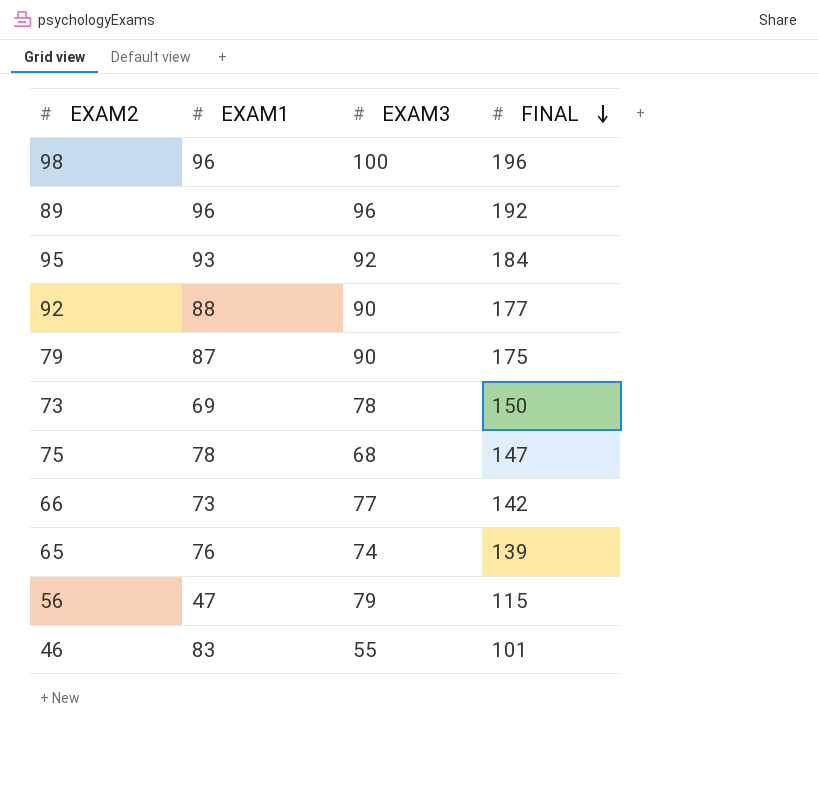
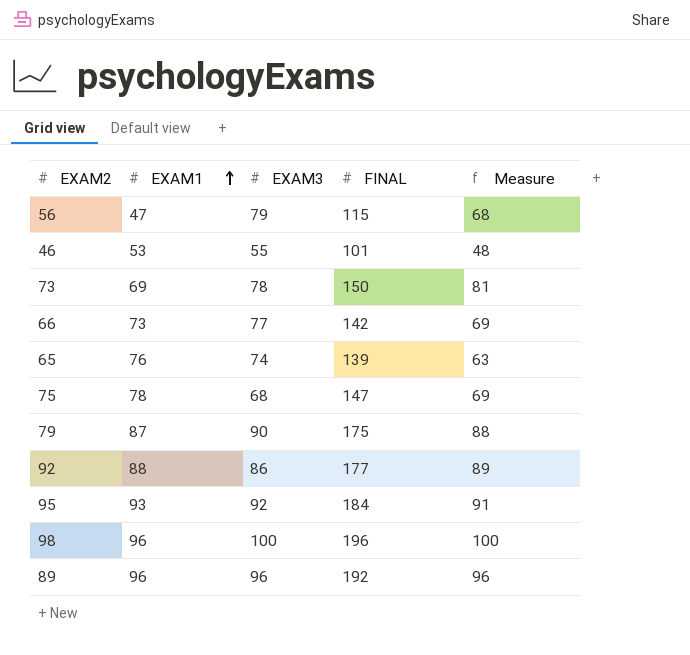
row order: FINAL descending -> EXAM1 ascending
column Measure | formula: none -> [FINAL] - [EXAM1]
46 | EXAM1: 83 -> 53
92 | EXAM3: 90 -> 86

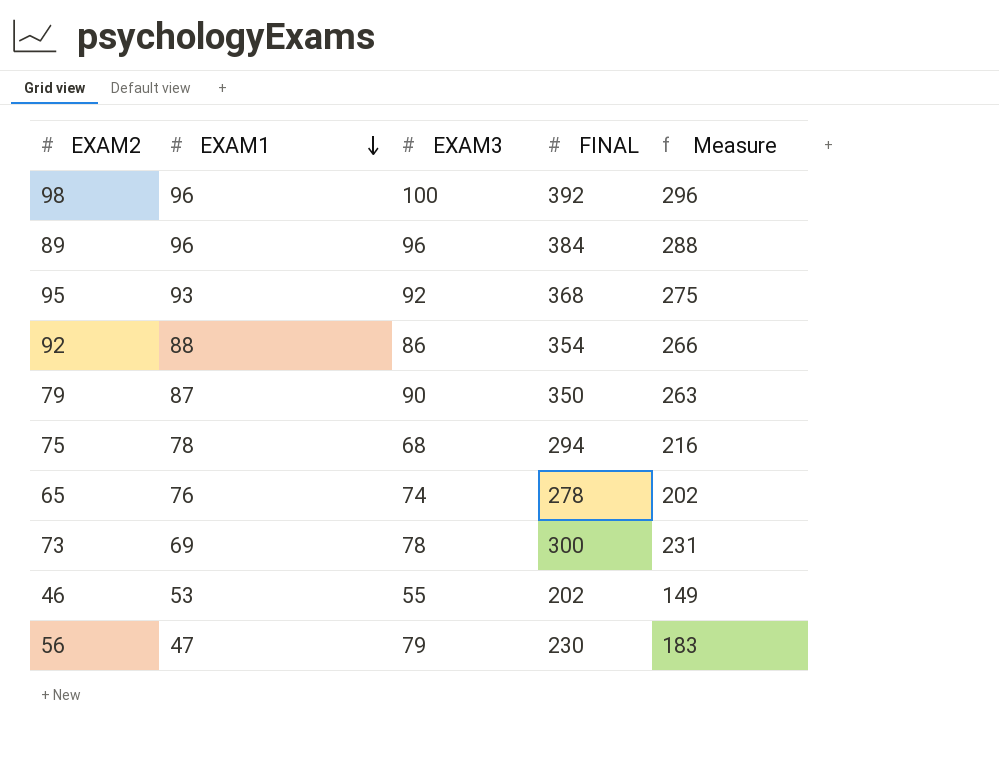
row order: EXAM1 ascending -> EXAM1 descending
row 66: 73 | 77 | 142 | 69 -> none
98 | FINAL: 196 -> 392
98 | Measure: 100 -> 296
89 | FINAL: 192 -> 384
89 | Measure: 96 -> 288
95 | FINAL: 184 -> 368
95 | Measure: 91 -> 275
92 | FINAL: 177 -> 354
92 | Measure: 89 -> 266
79 | FINAL: 175 -> 350
79 | Measure: 88 -> 263
75 | FINAL: 147 -> 294
75 | Measure: 69 -> 216
65 | FINAL: 139 -> 278
65 | Measure: 63 -> 202
73 | FINAL: 150 -> 300
73 | Measure: 81 -> 231
46 | FINAL: 101 -> 202
46 | Measure: 48 -> 149
56 | FINAL: 115 -> 230
56 | Measure: 68 -> 183

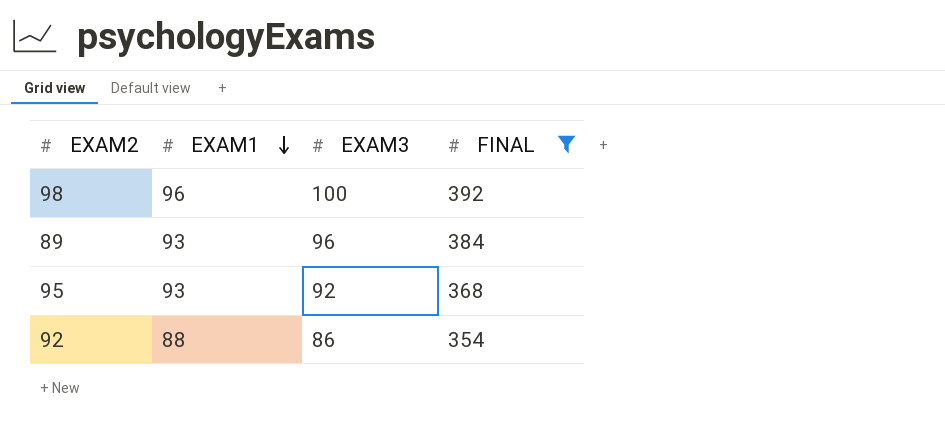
filter: none -> FINAL >= 354
column Measure | formula: [FINAL] - [EXAM1] -> none
89 | EXAM1: 96 -> 93

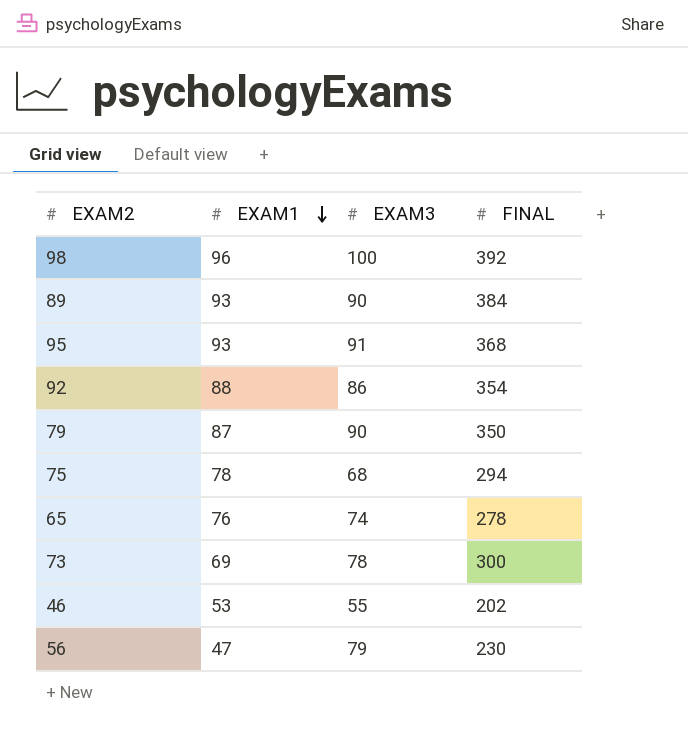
filter: FINAL >= 354 -> none
89 | EXAM3: 96 -> 90
95 | EXAM3: 92 -> 91

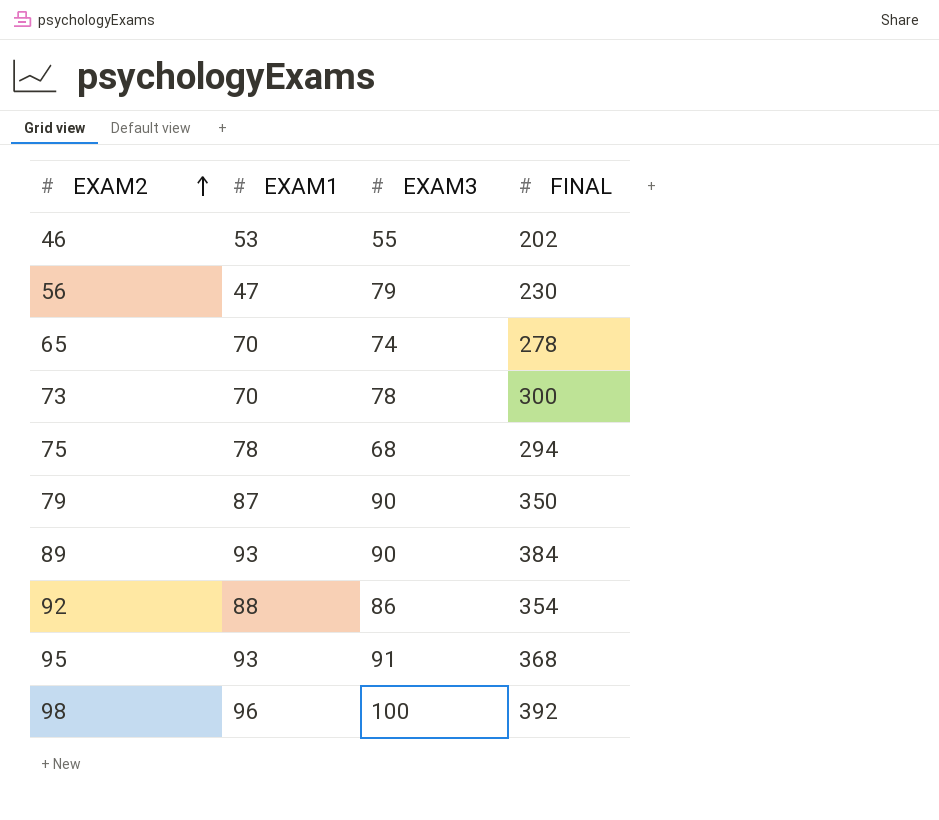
row order: EXAM1 descending -> EXAM2 ascending
65 | EXAM1: 76 -> 70
73 | EXAM1: 69 -> 70

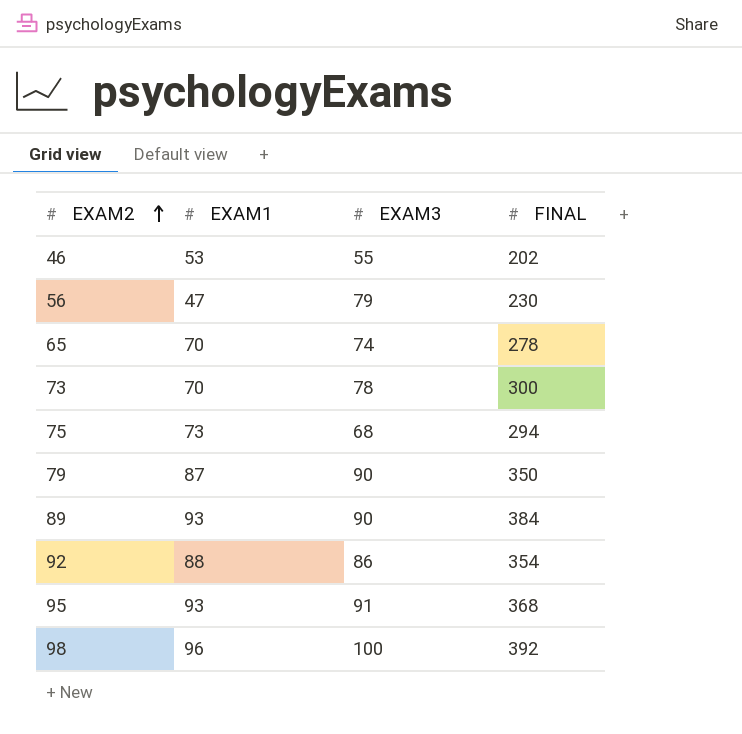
75 | EXAM1: 78 -> 73

